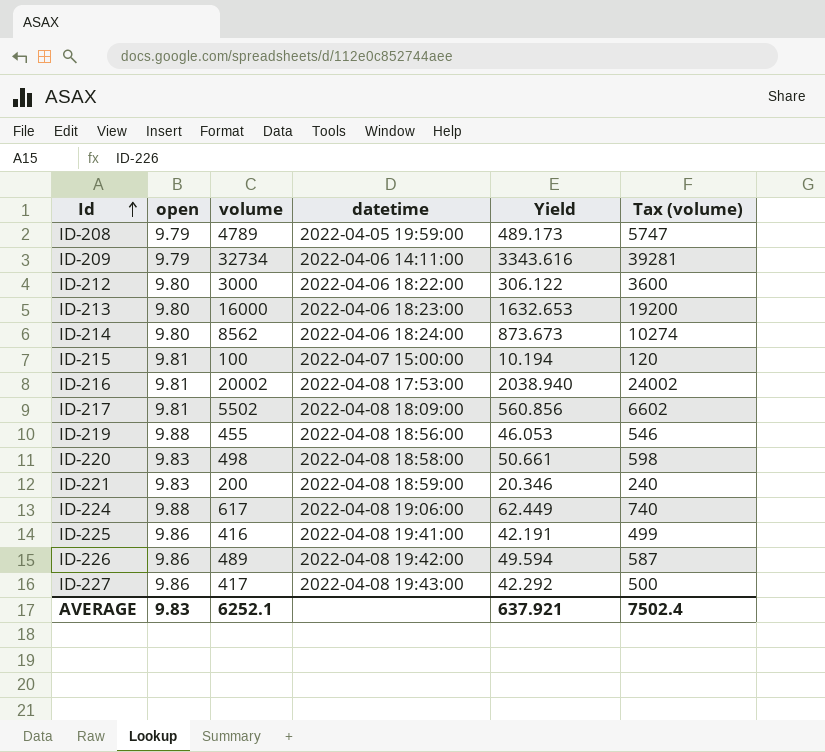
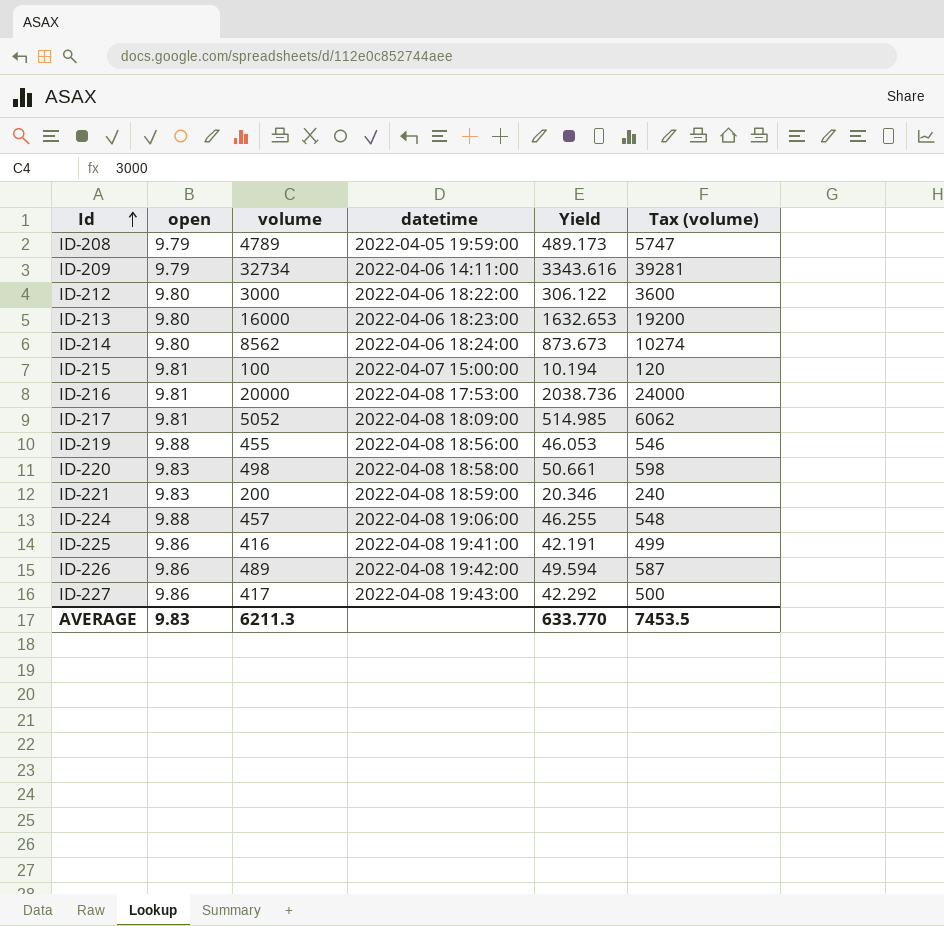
ID-216 | volume: 20002 -> 20000
ID-216 | Yield: 2038.940 -> 2038.736
ID-216 | Tax (volume): 24002 -> 24000
ID-217 | volume: 5502 -> 5052
ID-217 | Yield: 560.856 -> 514.985
ID-217 | Tax (volume): 6602 -> 6062
ID-224 | volume: 617 -> 457
ID-224 | Yield: 62.449 -> 46.255
ID-224 | Tax (volume): 740 -> 548
AVERAGE | volume: 6252.1 -> 6211.3
AVERAGE | Yield: 637.921 -> 633.770
AVERAGE | Tax (volume): 7502.4 -> 7453.5

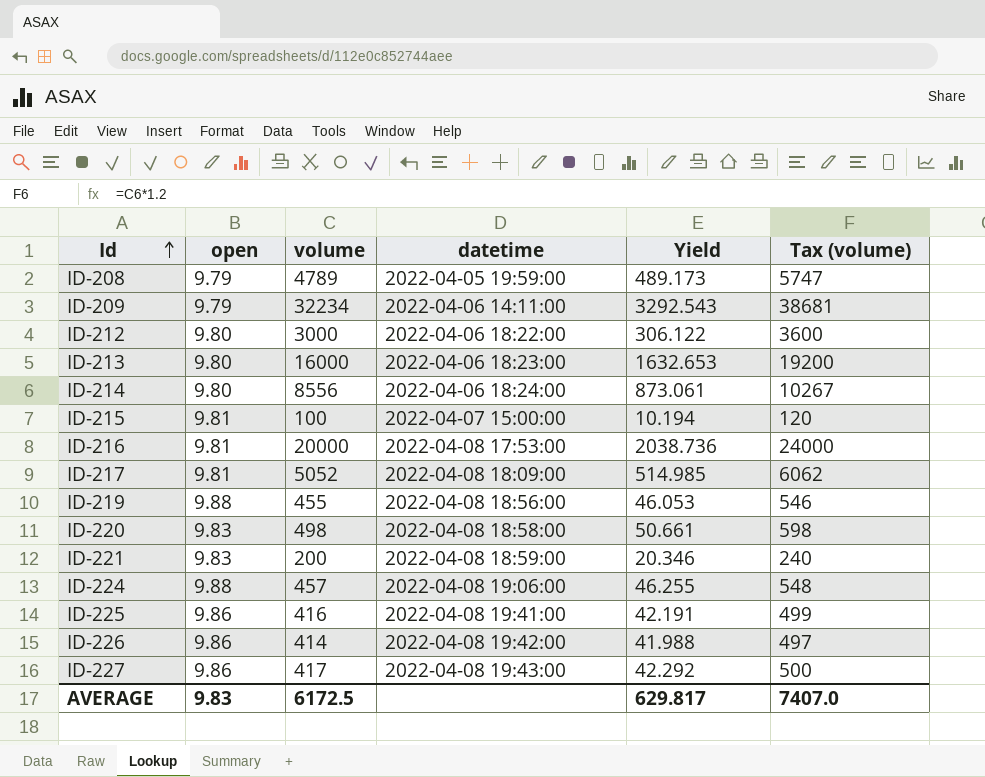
ID-209 | volume: 32734 -> 32234
ID-209 | Yield: 3343.616 -> 3292.543
ID-209 | Tax (volume): 39281 -> 38681
ID-214 | volume: 8562 -> 8556
ID-214 | Yield: 873.673 -> 873.061
ID-214 | Tax (volume): 10274 -> 10267
ID-226 | volume: 489 -> 414
ID-226 | Yield: 49.594 -> 41.988
ID-226 | Tax (volume): 587 -> 497
AVERAGE | volume: 6211.3 -> 6172.5
AVERAGE | Yield: 633.770 -> 629.817
AVERAGE | Tax (volume): 7453.5 -> 7407.0

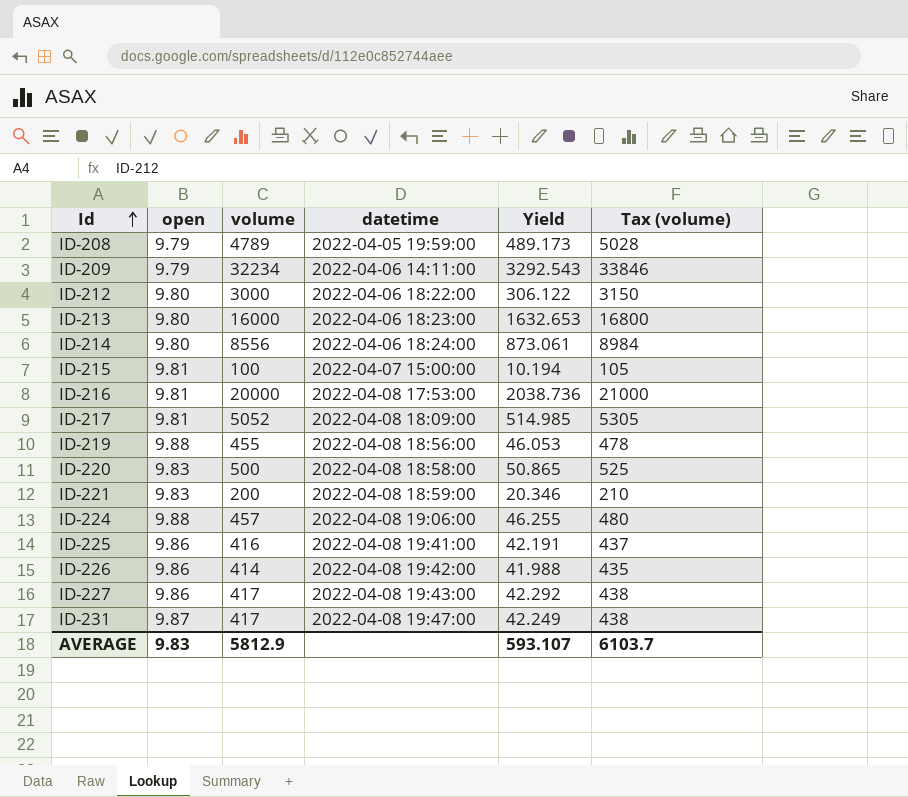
column Tax (volume) | formula: [volume] * 1.2 -> [volume] * 1.05
ID-220 | volume: 498 -> 500
ID-220 | Yield: 50.661 -> 50.865
row ID-231: none -> 9.87 | 417 | 2022-04-08 19:47:00 | 42.249 | 438
AVERAGE | volume: 6172.5 -> 5812.9
AVERAGE | Yield: 629.817 -> 593.107
AVERAGE | Tax (volume): 7407.0 -> 6103.7

